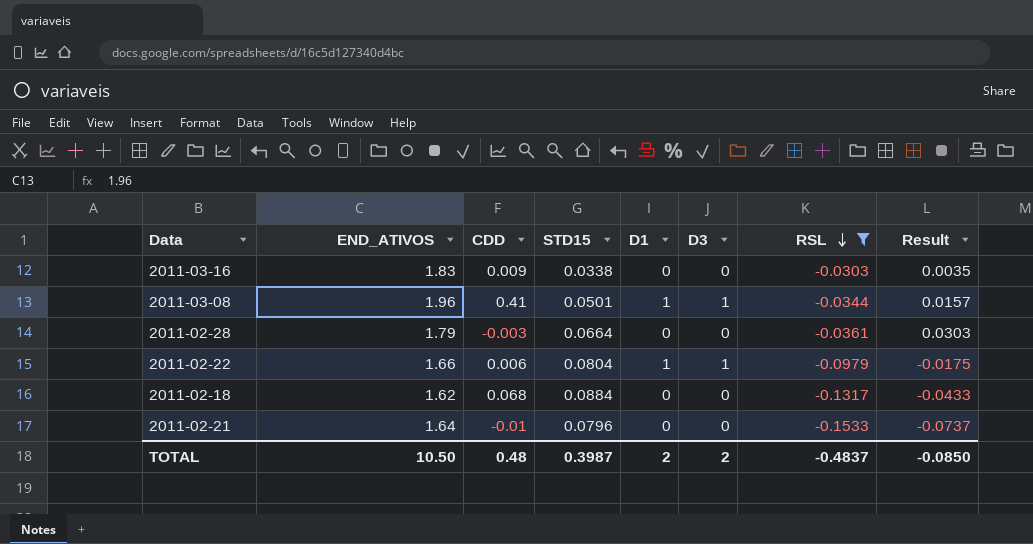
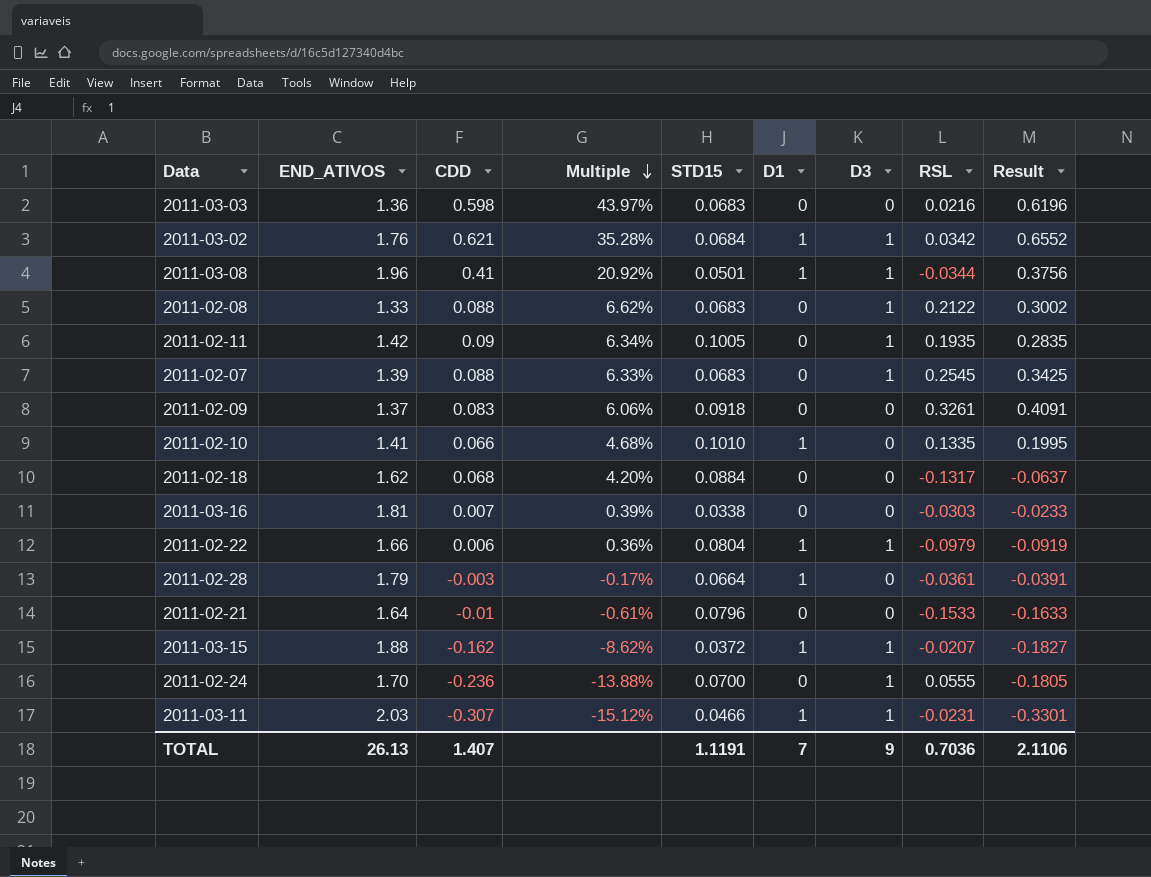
filter: RSL <= -0.0303 -> none
row order: RSL descending -> Multiple descending
column Multiple | formula: none -> [CDD] / [END_ATIVOS]
column Result | formula: [STD15] + [RSL] -> [CDD] + [RSL]
2011-03-16 | END_ATIVOS: 1.83 -> 1.81
2011-03-16 | CDD: 0.009 -> 0.007
2011-02-28 | D1: 0 -> 1
TOTAL | END_ATIVOS: 10.50 -> 26.13
TOTAL | CDD: 0.48 -> 1.407
TOTAL | STD15: 0.3987 -> 1.1191
TOTAL | D1: 2 -> 7
TOTAL | D3: 2 -> 9
TOTAL | RSL: -0.4837 -> 0.7036
TOTAL | Result: -0.0850 -> 2.1106

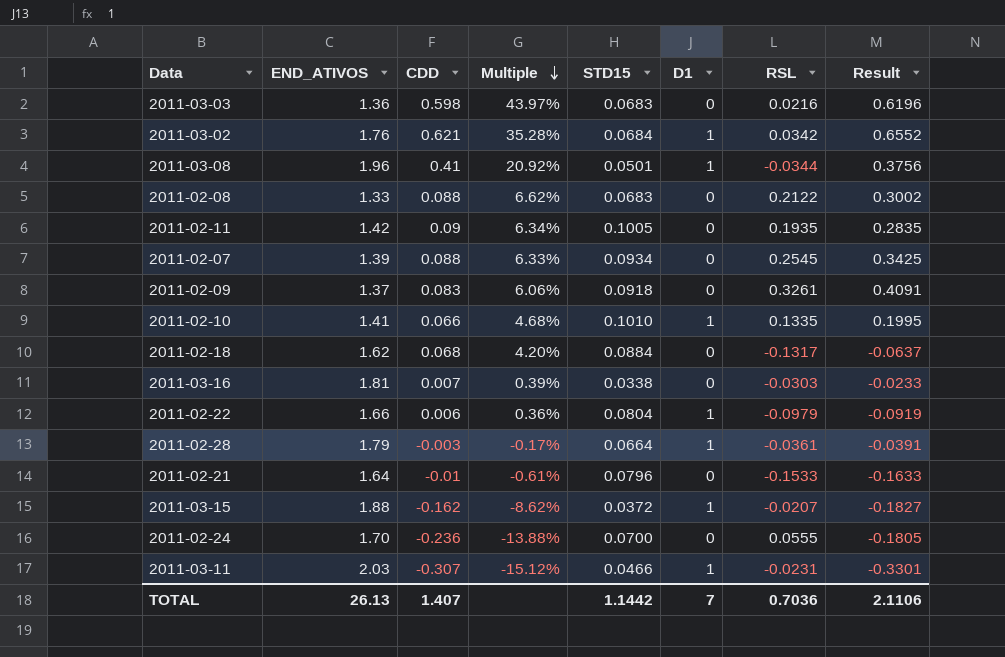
column D3 | position: 7 -> none
2011-02-07 | STD15: 0.0683 -> 0.0934
TOTAL | STD15: 1.1191 -> 1.1442

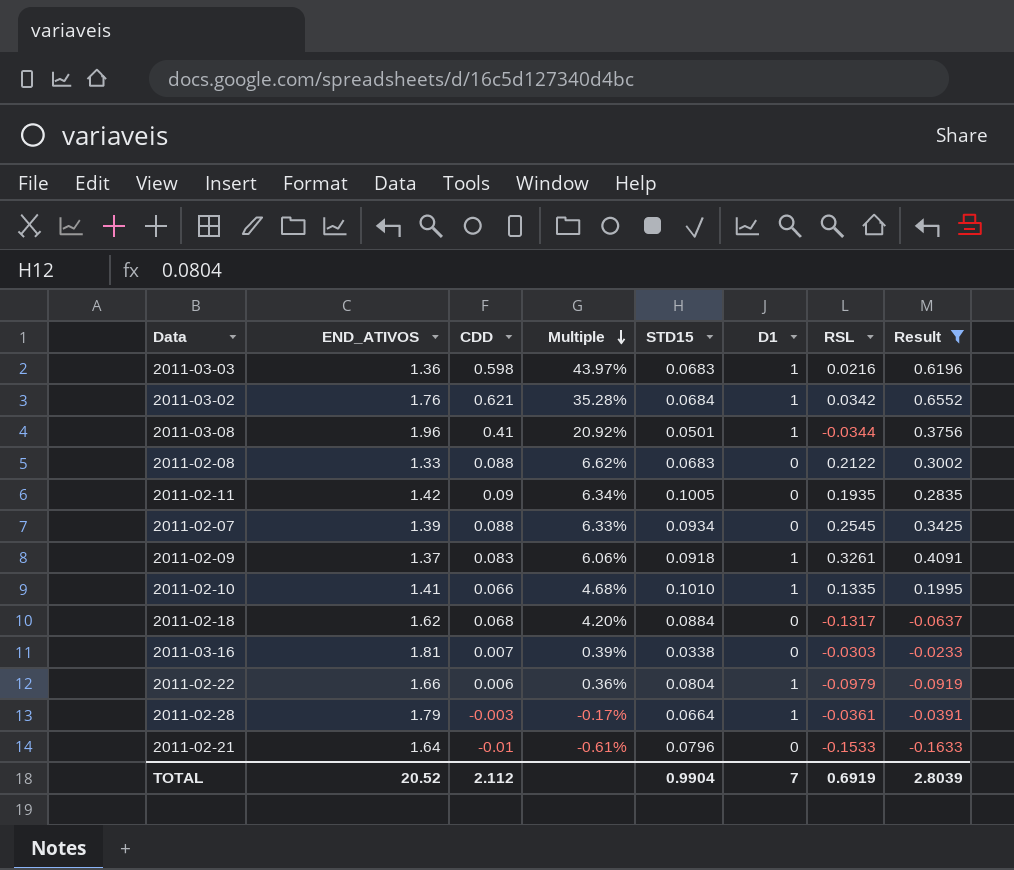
filter: none -> Result >= -0.1633
2011-03-03 | D1: 0 -> 1
2011-02-09 | D1: 0 -> 1
TOTAL | END_ATIVOS: 26.13 -> 20.52
TOTAL | CDD: 1.407 -> 2.112
TOTAL | STD15: 1.1442 -> 0.9904
TOTAL | RSL: 0.7036 -> 0.6919
TOTAL | Result: 2.1106 -> 2.8039

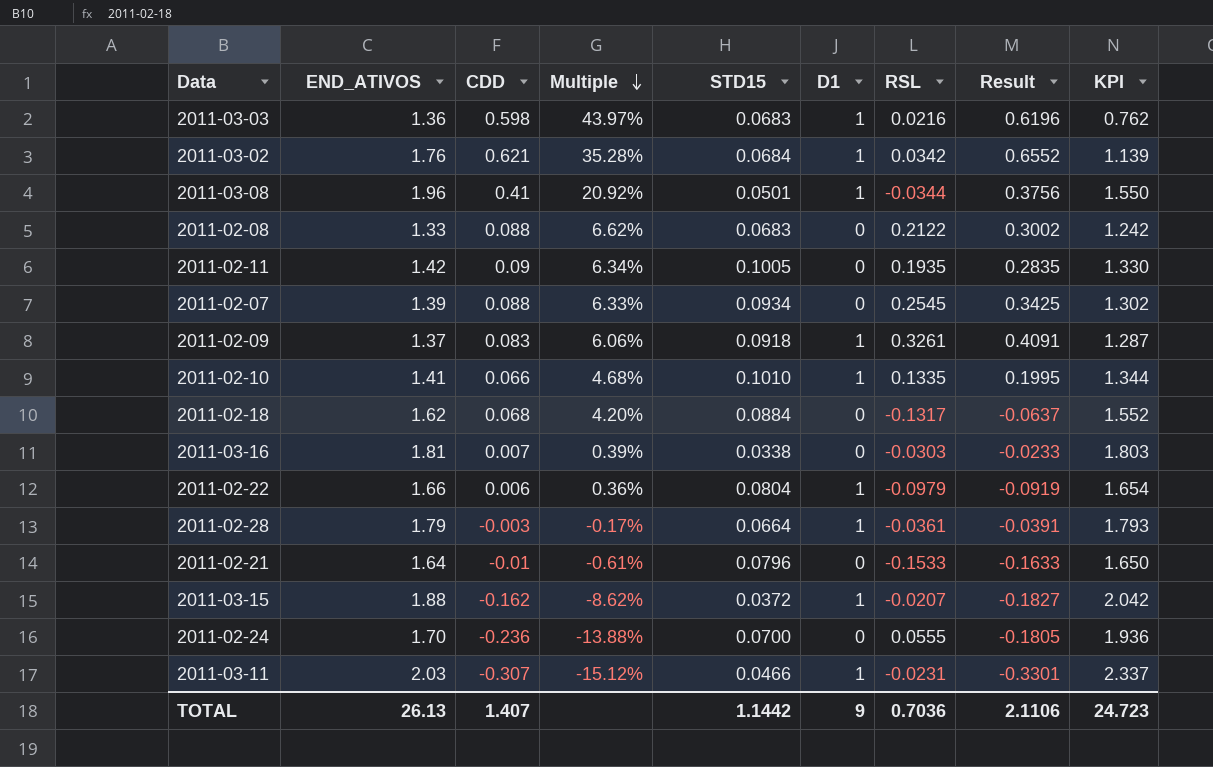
filter: Result >= -0.1633 -> none
column KPI | formula: none -> [END_ATIVOS] - [CDD]
TOTAL | END_ATIVOS: 20.52 -> 26.13
TOTAL | CDD: 2.112 -> 1.407
TOTAL | STD15: 0.9904 -> 1.1442
TOTAL | D1: 7 -> 9
TOTAL | RSL: 0.6919 -> 0.7036
TOTAL | Result: 2.8039 -> 2.1106

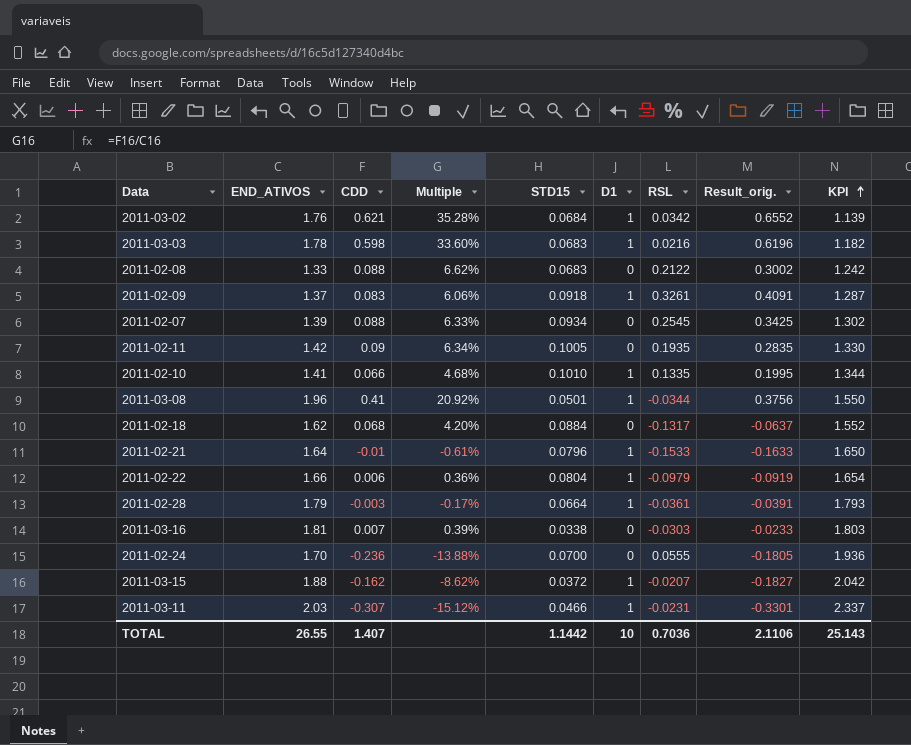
row order: Multiple descending -> KPI ascending
column name: Result -> Result_orig.
2011-03-03 | END_ATIVOS: 1.36 -> 1.78
2011-03-03 | Multiple: 43.97% -> 33.60%
2011-03-03 | KPI: 0.762 -> 1.182
2011-02-21 | D1: 0 -> 1
TOTAL | END_ATIVOS: 26.13 -> 26.55
TOTAL | D1: 9 -> 10
TOTAL | KPI: 24.723 -> 25.143

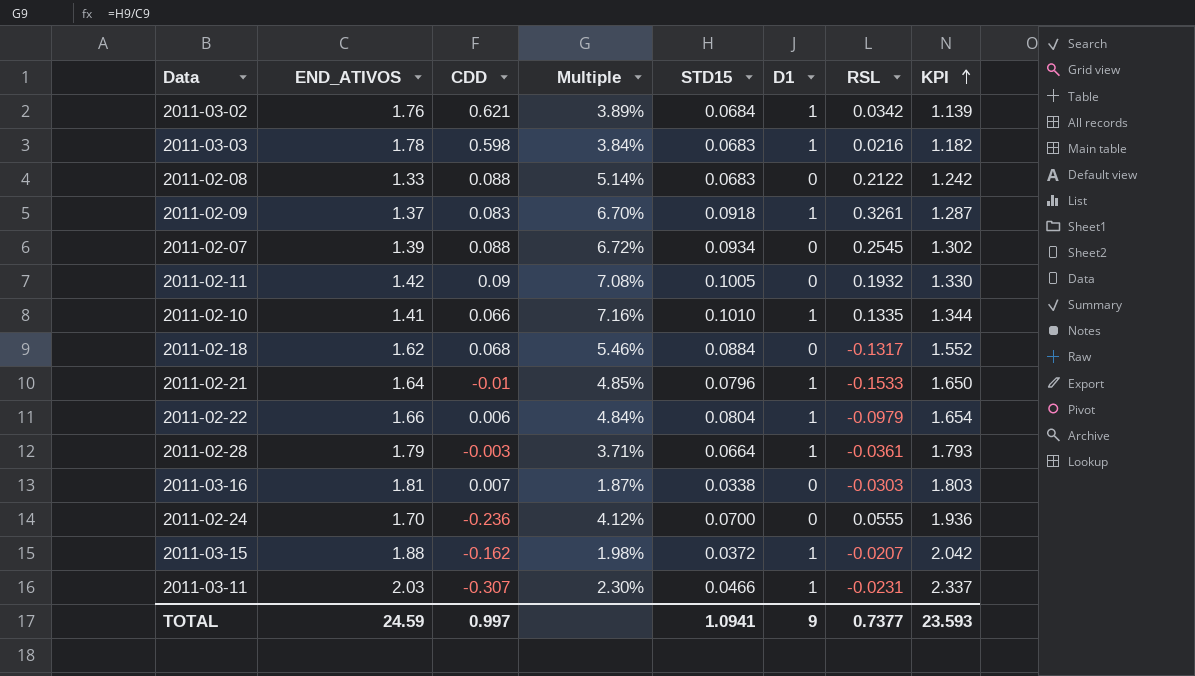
column Result_orig. | formula: [CDD] + [RSL] -> none
column Multiple | formula: [CDD] / [END_ATIVOS] -> [STD15] / [END_ATIVOS]
row 2011-03-08: 1.96 | 0.41 | 20.92% | 0.0501 | 1 | -0.0344 | 0.3756 | 1.550 -> none
2011-02-11 | RSL: 0.1935 -> 0.1932
TOTAL | END_ATIVOS: 26.55 -> 24.59
TOTAL | CDD: 1.407 -> 0.997
TOTAL | STD15: 1.1442 -> 1.0941
TOTAL | D1: 10 -> 9
TOTAL | RSL: 0.7036 -> 0.7377
TOTAL | KPI: 25.143 -> 23.593

